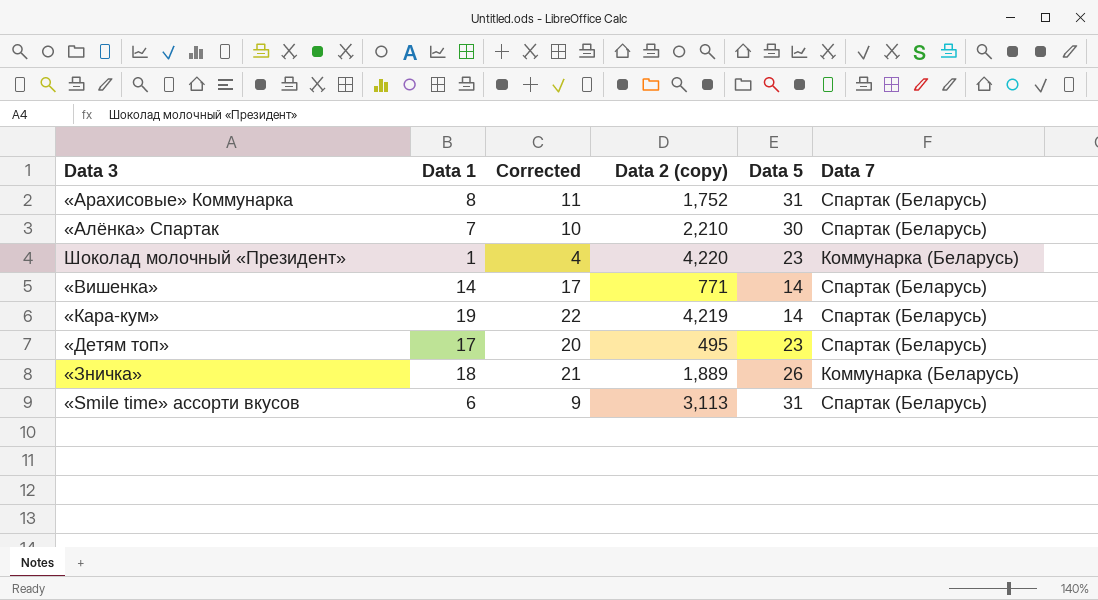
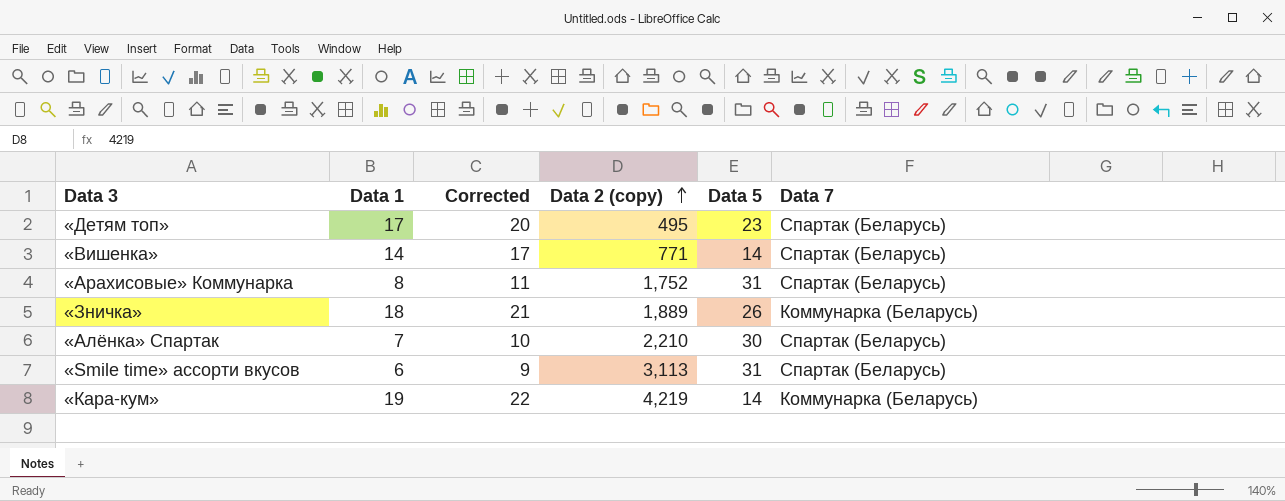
row order: none -> Data 2 (copy) ascending
row Шоколад молочный «Президент»: 1 | 4 | 4,220 | 23 | Коммунарка (Беларусь) -> none
«Кара-кум» | Data 7: Спартак (Беларусь) -> Коммунарка (Беларусь)

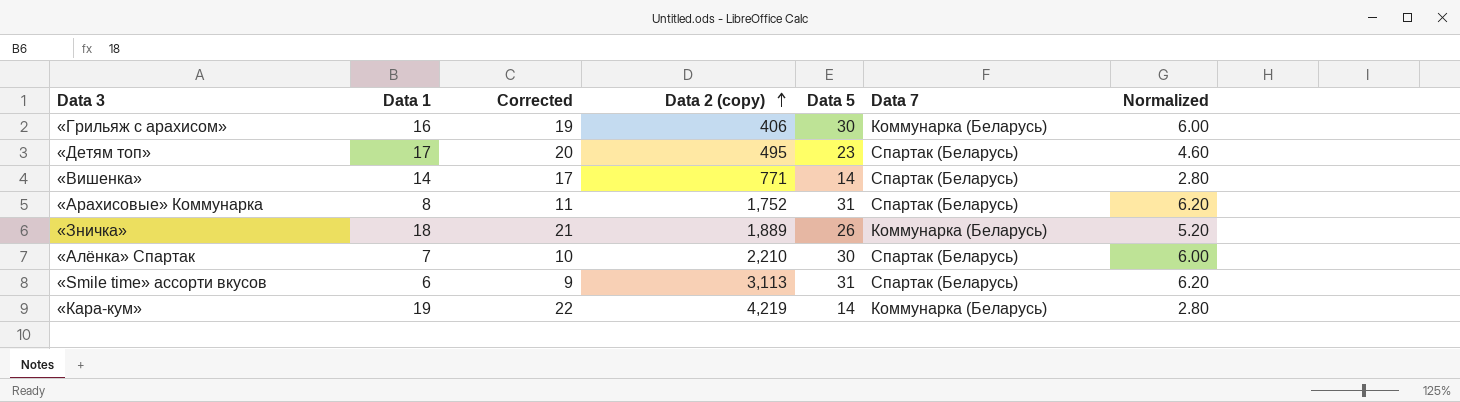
column Normalized | formula: none -> [Data 5] * 0.2
row «Грильяж с арахисом»: none -> 16 | 19 | 406 | 30 | Коммунарка (Беларусь) | 6.00

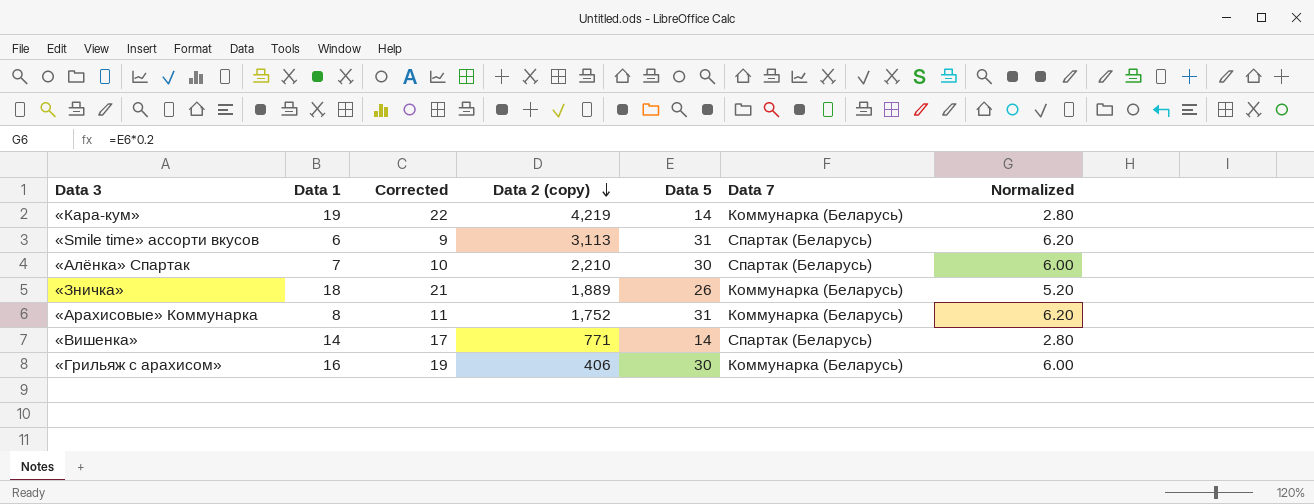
row order: Data 2 (copy) ascending -> Data 2 (copy) descending
row «Детям топ»: 17 | 20 | 495 | 23 | Спартак (Беларусь) | 4.60 -> none
«Арахисовые» Коммунарка | Data 7: Спартак (Беларусь) -> Коммунарка (Беларусь)

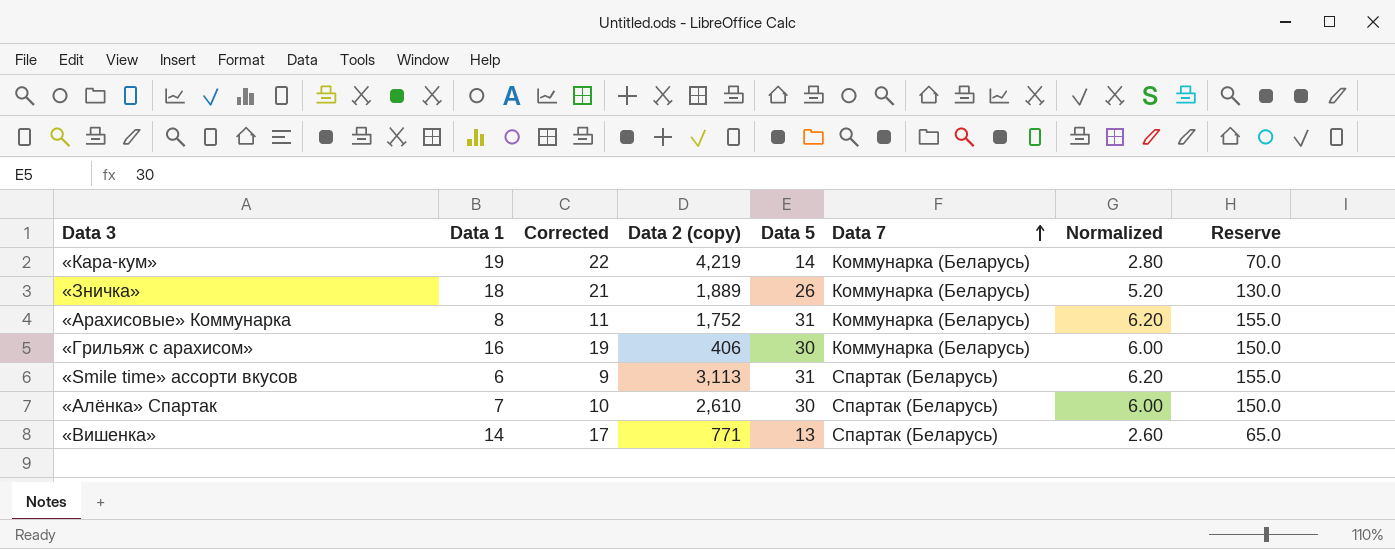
row order: Data 2 (copy) descending -> Data 7 ascending
column Reserve | formula: none -> [Data 5] * 5
«Алёнка» Спартак | Data 2 (copy): 2,210 -> 2,610
«Вишенка» | Data 5: 14 -> 13
«Вишенка» | Normalized: 2.80 -> 2.60

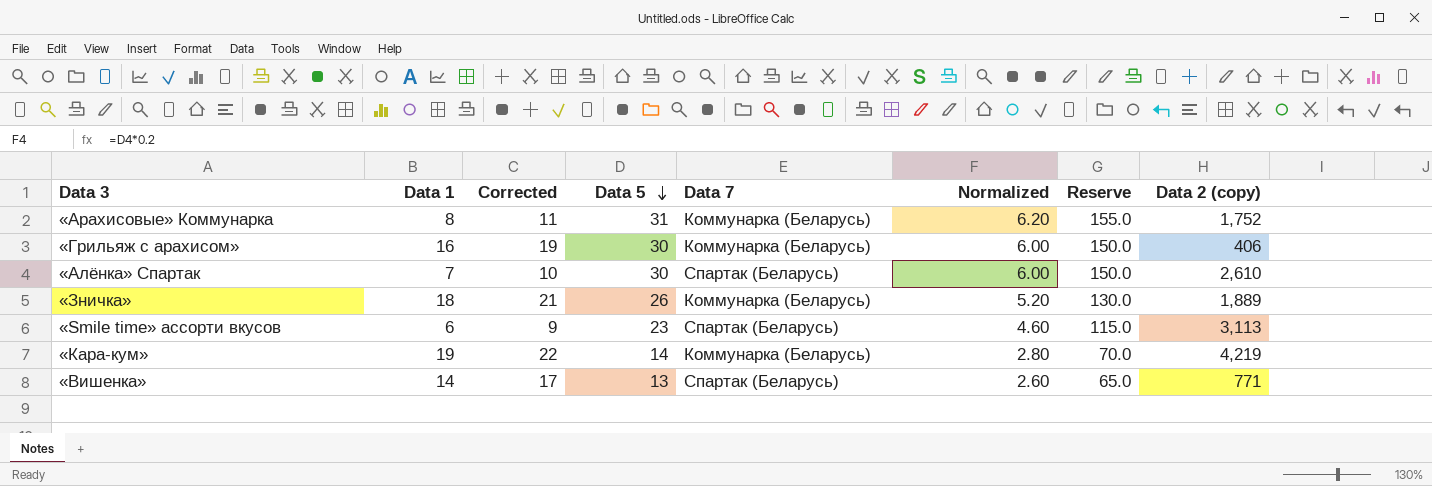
row order: Data 7 ascending -> Data 5 descending
column Data 2 (copy) | position: 4 -> 8
«Smile time» ассорти вкусов | Data 5: 31 -> 23
«Smile time» ассорти вкусов | Normalized: 6.20 -> 4.60
«Smile time» ассорти вкусов | Reserve: 155.0 -> 115.0

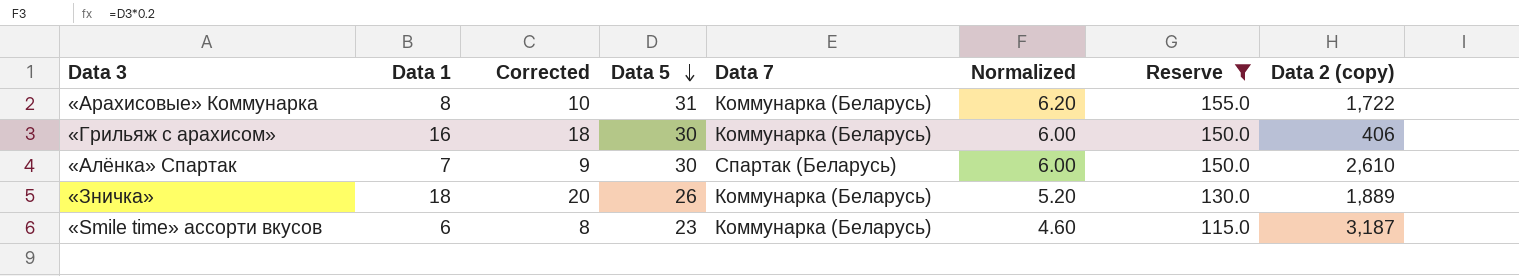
filter: none -> Reserve >= 115.0
column Corrected | formula: [Data 1] + 3 -> [Data 1] + 2
«Арахисовые» Коммунарка | Data 2 (copy): 1,752 -> 1,722
«Smile time» ассорти вкусов | Data 7: Спартак (Беларусь) -> Коммунарка (Беларусь)
«Smile time» ассорти вкусов | Data 2 (copy): 3,113 -> 3,187

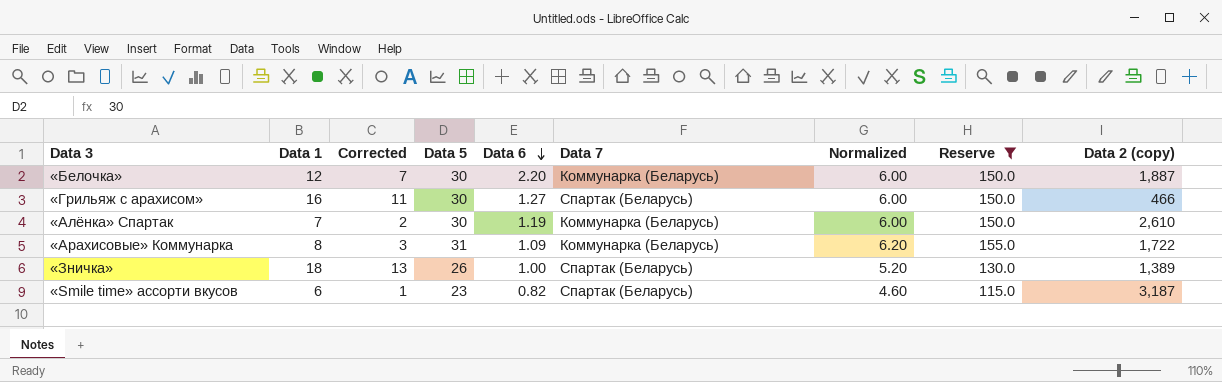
row order: Data 5 descending -> Data 6 descending
column Corrected | formula: [Data 1] + 2 -> [Data 1] - 5
column Data 6 | position: none -> 5
row «Белочка»: none -> 12 | 7 | 30 | 2.20 | Коммунарка (Беларусь) | 6.00 | 150.0 | 1,887
«Грильяж с арахисом» | Data 7: Коммунарка (Беларусь) -> Спартак (Беларусь)
«Грильяж с арахисом» | Data 2 (copy): 406 -> 466
«Алёнка» Спартак | Data 7: Спартак (Беларусь) -> Коммунарка (Беларусь)
«Зничка» | Data 7: Коммунарка (Беларусь) -> Спартак (Беларусь)
«Зничка» | Data 2 (copy): 1,889 -> 1,389
«Smile time» ассорти вкусов | Data 7: Коммунарка (Беларусь) -> Спартак (Беларусь)

